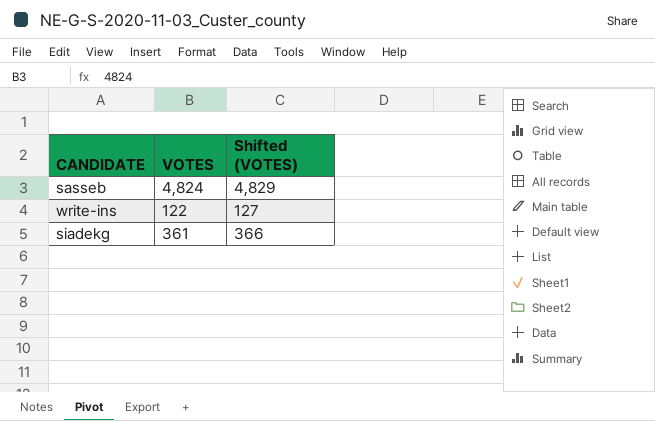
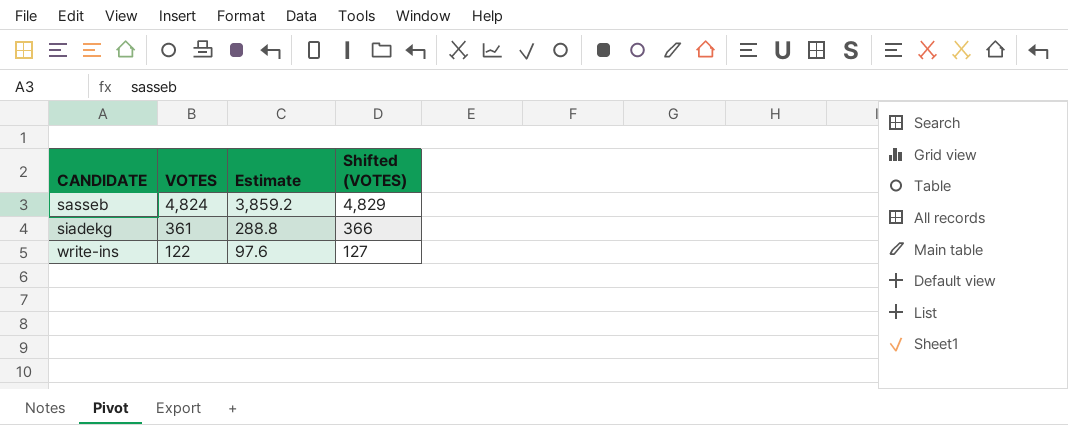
row order: none -> CANDIDATE ascending
column Estimate | formula: none -> [VOTES] * 0.8

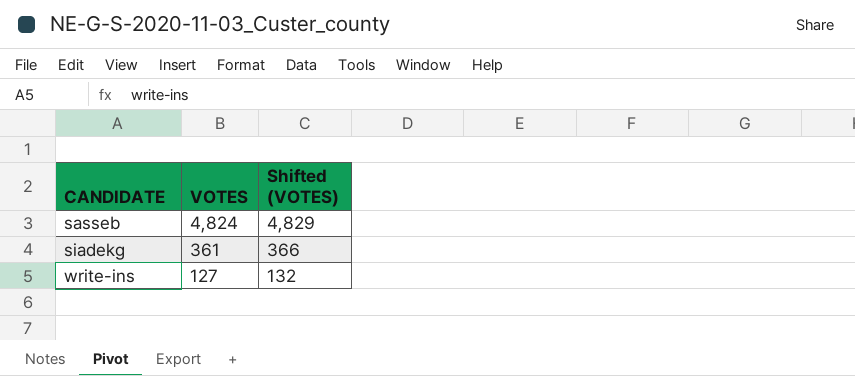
column Estimate | formula: [VOTES] * 0.8 -> none
write-ins | VOTES: 122 -> 127
write-ins | Shifted (VOTES): 127 -> 132

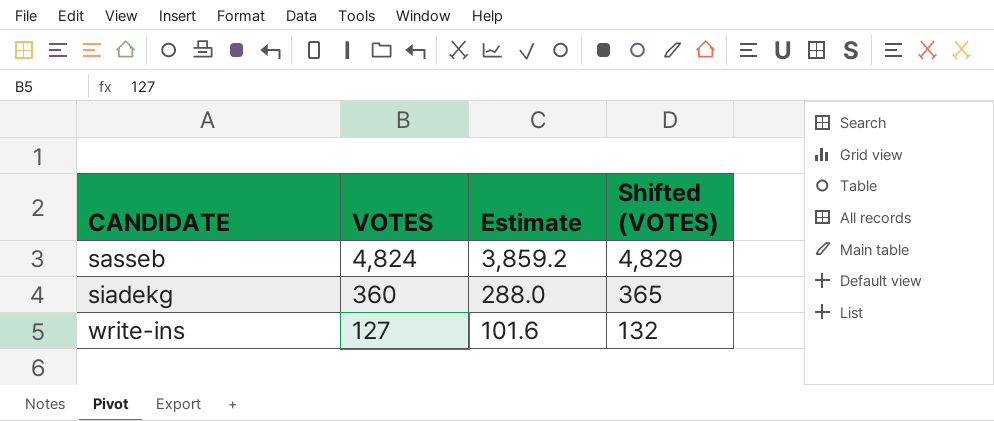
column Estimate | formula: none -> [VOTES] * 0.8
siadekg | VOTES: 361 -> 360
siadekg | Shifted (VOTES): 366 -> 365

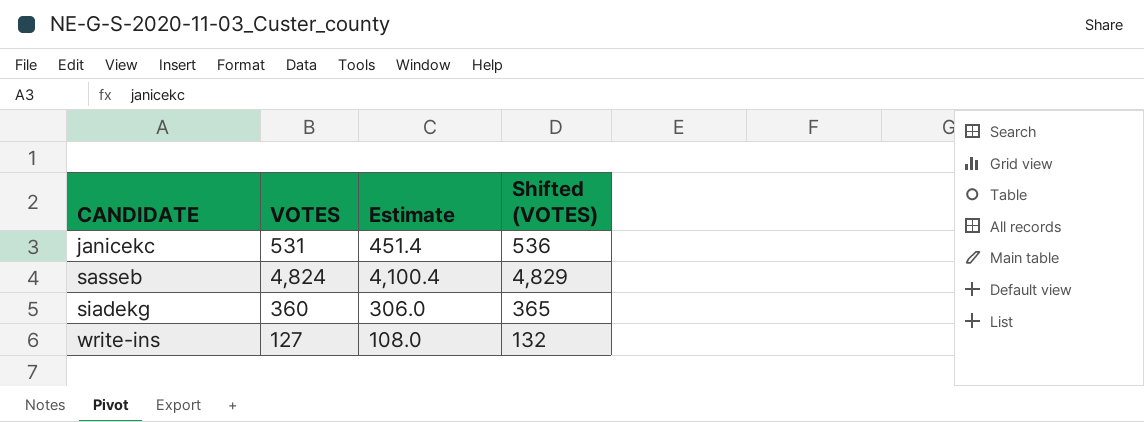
column Estimate | formula: [VOTES] * 0.8 -> [VOTES] * 0.85
row janicekc: none -> 531 | 451.4 | 536

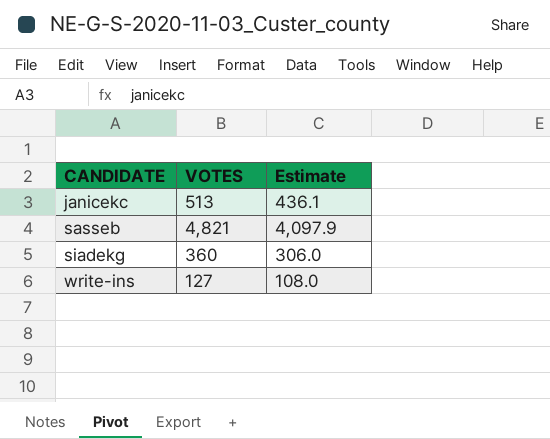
column Shifted (VOTES) | formula: [VOTES] + 5 -> none
janicekc | VOTES: 531 -> 513
janicekc | Estimate: 451.4 -> 436.1
sasseb | VOTES: 4,824 -> 4,821
sasseb | Estimate: 4,100.4 -> 4,097.9

